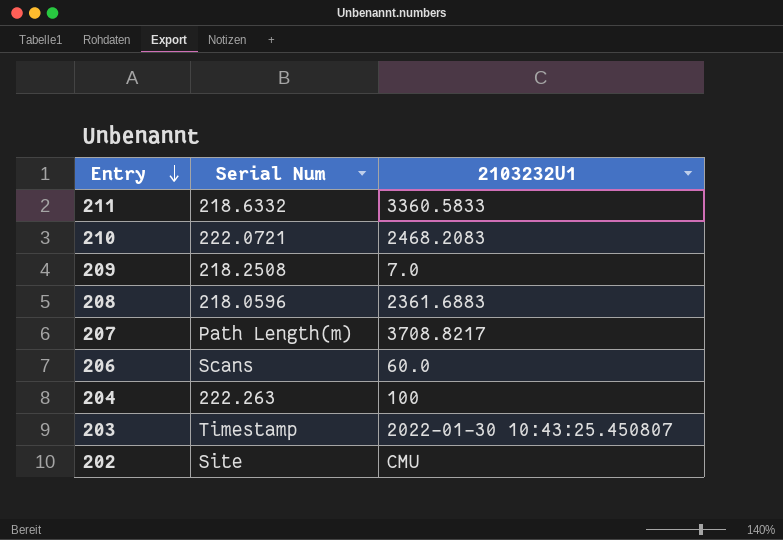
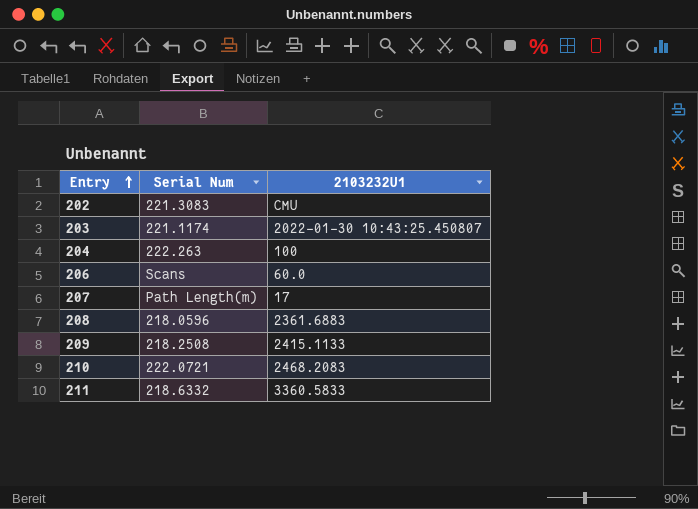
row order: Entry descending -> Entry ascending
202 | Serial Num: Site -> 221.3083
203 | Serial Num: Timestamp -> 221.1174
207 | 2103232U1: 3708.8217 -> 17
209 | 2103232U1: 7.0 -> 2415.1133

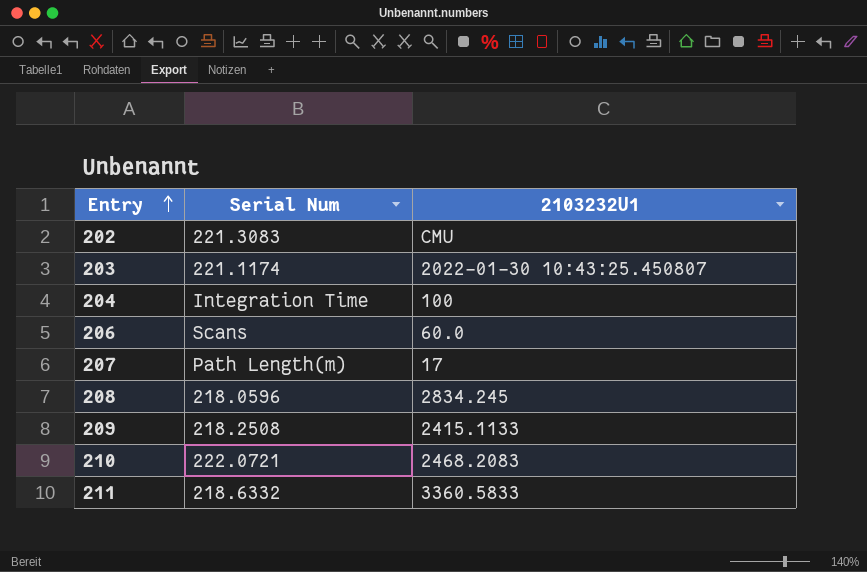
204 | Serial Num: 222.263 -> Integration Time
208 | 2103232U1: 2361.6883 -> 2834.245

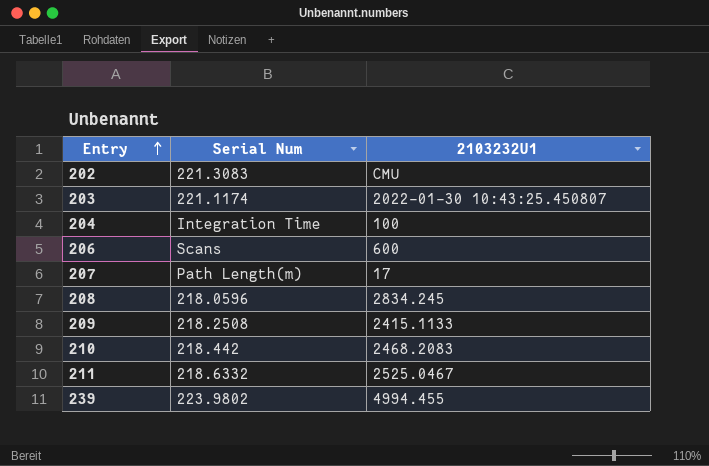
206 | 2103232U1: 60.0 -> 600
210 | Serial Num: 222.0721 -> 218.442
211 | 2103232U1: 3360.5833 -> 2525.0467
row 239: none -> 223.9802 | 4994.455

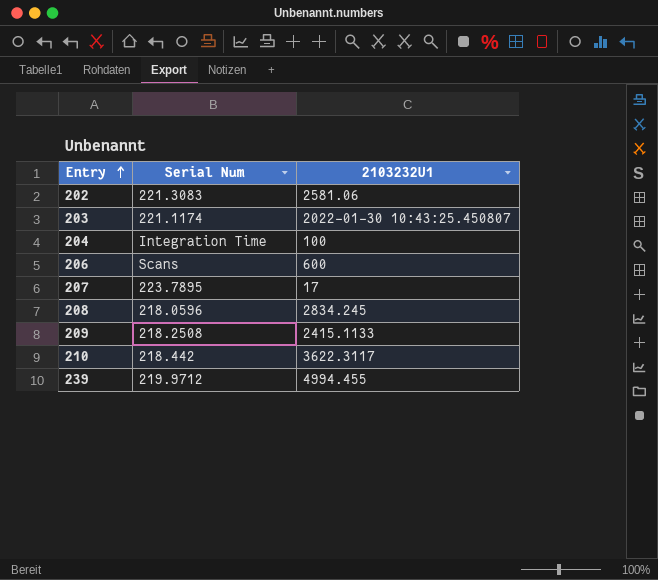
row 211: 218.6332 | 2525.0467 -> none
202 | 2103232U1: CMU -> 2581.06
207 | Serial Num: Path Length(m) -> 223.7895
210 | 2103232U1: 2468.2083 -> 3622.3117
239 | Serial Num: 223.9802 -> 219.9712

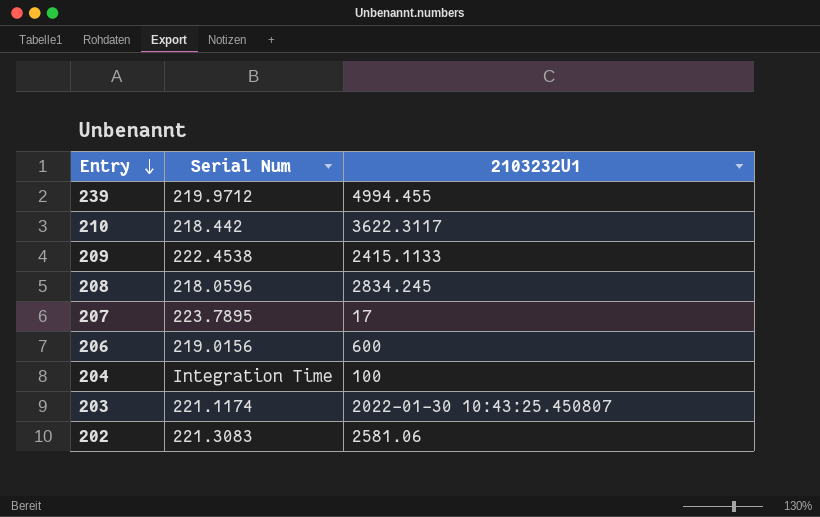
row order: Entry ascending -> Entry descending
209 | Serial Num: 218.2508 -> 222.4538
206 | Serial Num: Scans -> 219.0156

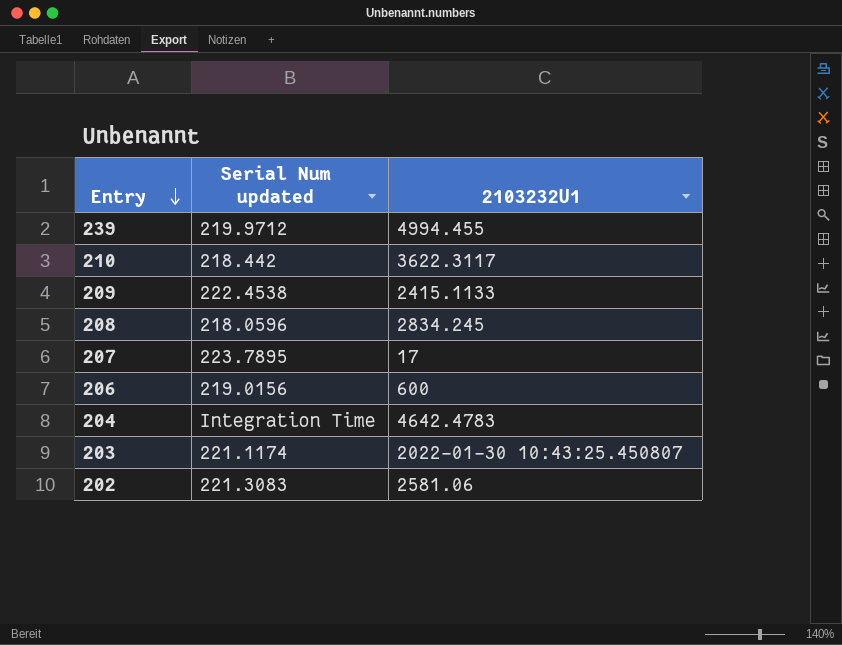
column name: Serial Num -> Serial Num updated
204 | 2103232U1: 100 -> 4642.4783

